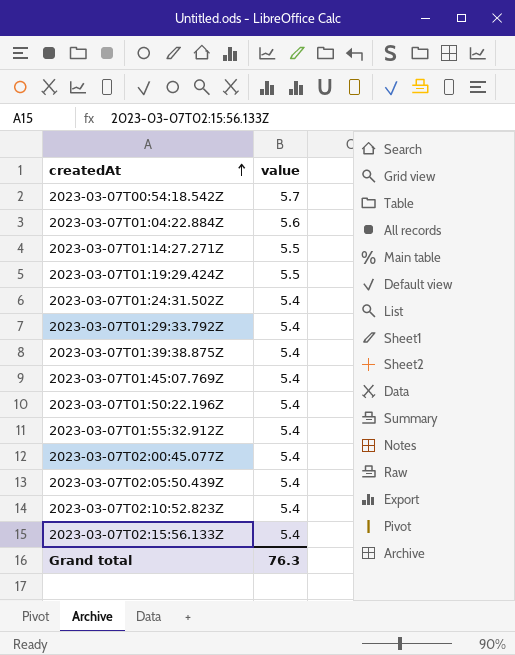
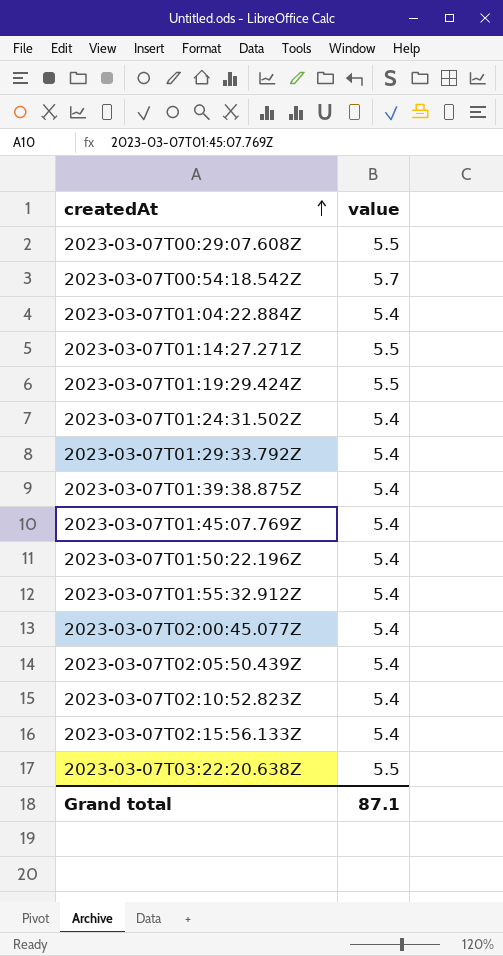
row 2023-03-07T00:29:07.608Z: none -> 5.5
2023-03-07T01:04:22.884Z | value: 5.6 -> 5.4
row 2023-03-07T03:22:20.638Z: none -> 5.5
Grand total | value: 76.3 -> 87.1

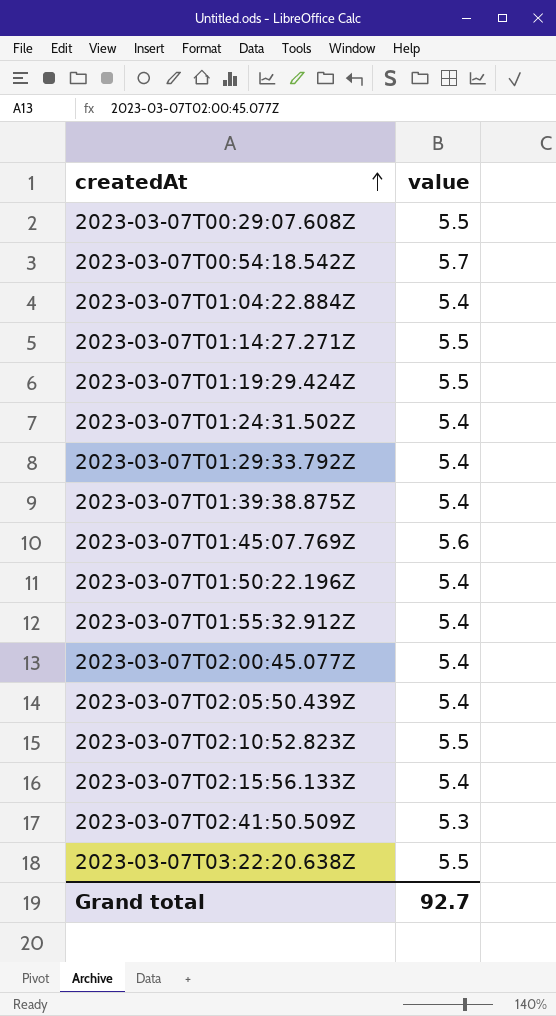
2023-03-07T01:45:07.769Z | value: 5.4 -> 5.6
2023-03-07T02:10:52.823Z | value: 5.4 -> 5.5
row 2023-03-07T02:41:50.509Z: none -> 5.3
Grand total | value: 87.1 -> 92.7

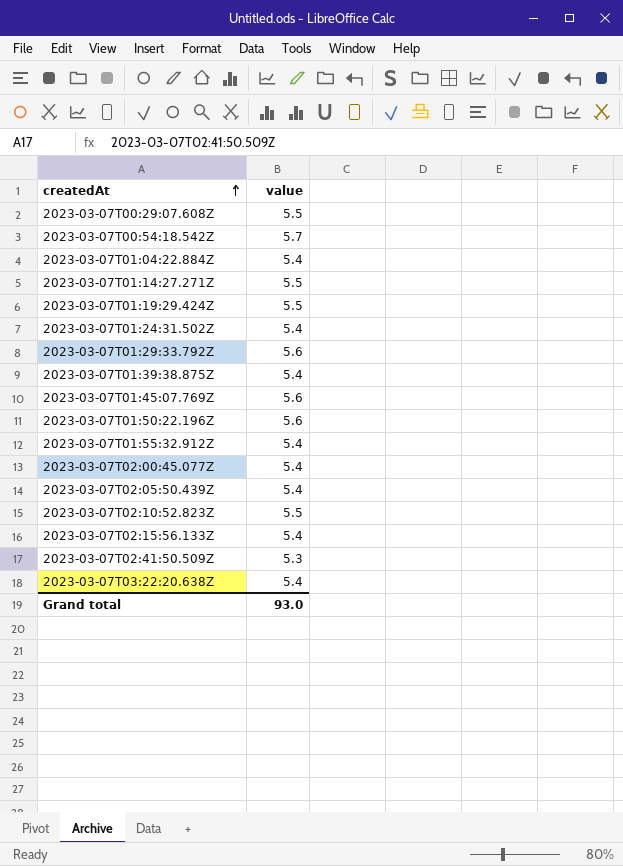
2023-03-07T01:29:33.792Z | value: 5.4 -> 5.6
2023-03-07T01:50:22.196Z | value: 5.4 -> 5.6
2023-03-07T03:22:20.638Z | value: 5.5 -> 5.4
Grand total | value: 92.7 -> 93.0

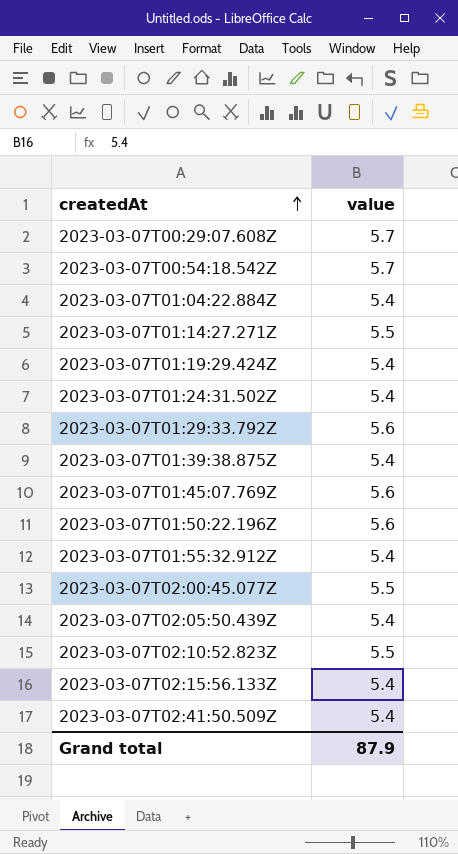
row 2023-03-07T03:22:20.638Z: 5.4 -> none
2023-03-07T00:29:07.608Z | value: 5.5 -> 5.7
2023-03-07T01:19:29.424Z | value: 5.5 -> 5.4
2023-03-07T02:00:45.077Z | value: 5.4 -> 5.5
2023-03-07T02:41:50.509Z | value: 5.3 -> 5.4
Grand total | value: 93.0 -> 87.9

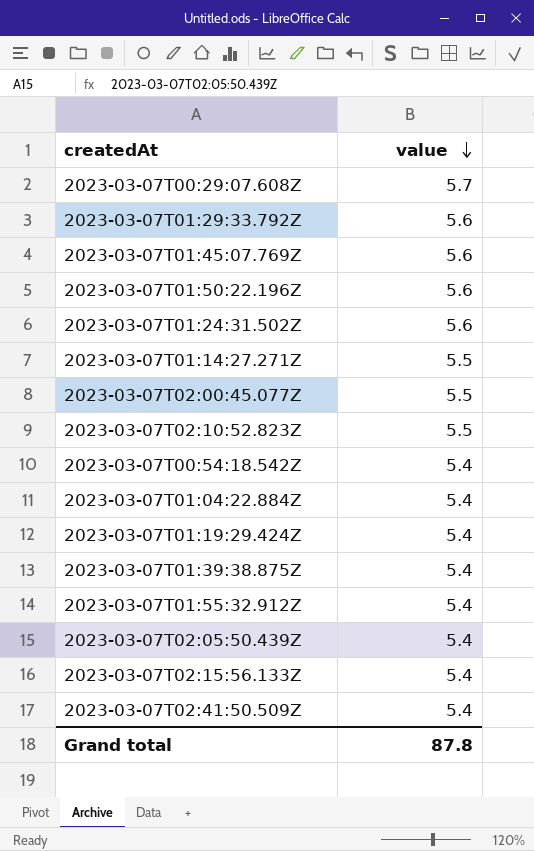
row order: createdAt ascending -> value descending
2023-03-07T01:24:31.502Z | value: 5.4 -> 5.6
2023-03-07T00:54:18.542Z | value: 5.7 -> 5.4
Grand total | value: 87.9 -> 87.8

